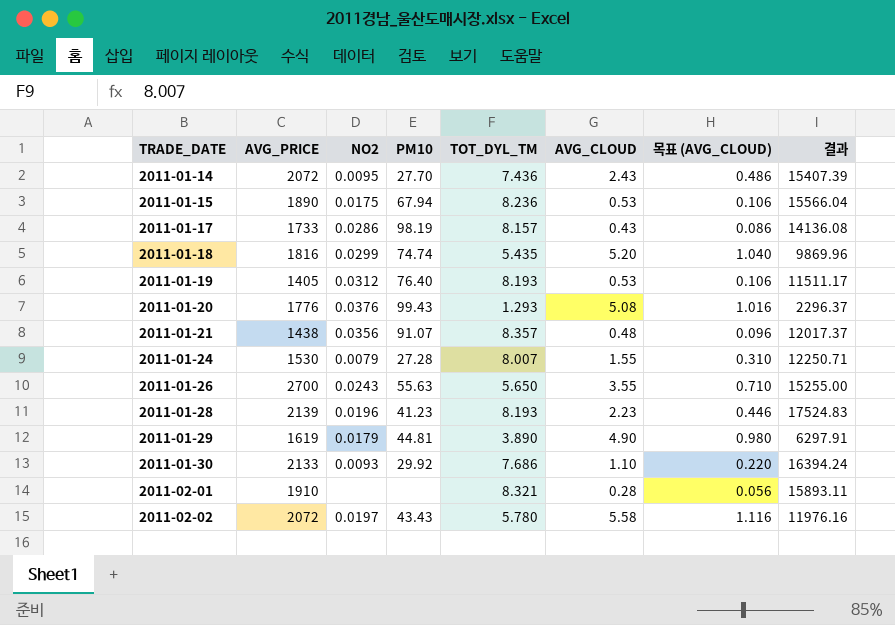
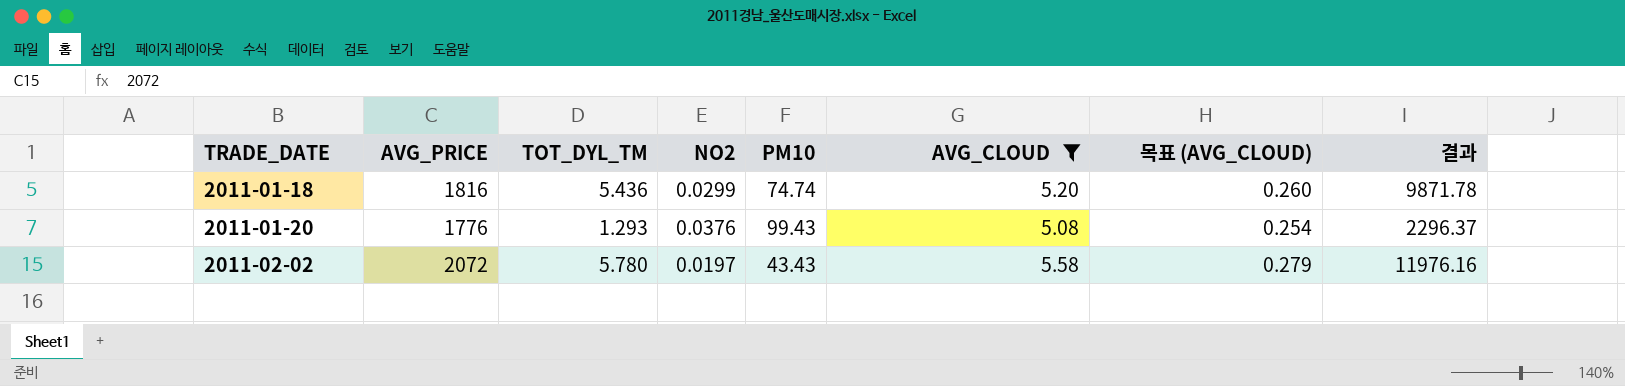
filter: none -> AVG_CLOUD >= 5.08
column TOT_DYL_TM | position: 5 -> 3
column 목표 (AVG_CLOUD) | formula: [AVG_CLOUD] * 0.2 -> [AVG_CLOUD] * 0.05
2011-01-18 | TOT_DYL_TM: 5.435 -> 5.436
2011-01-18 | 결과: 9869.96 -> 9871.78

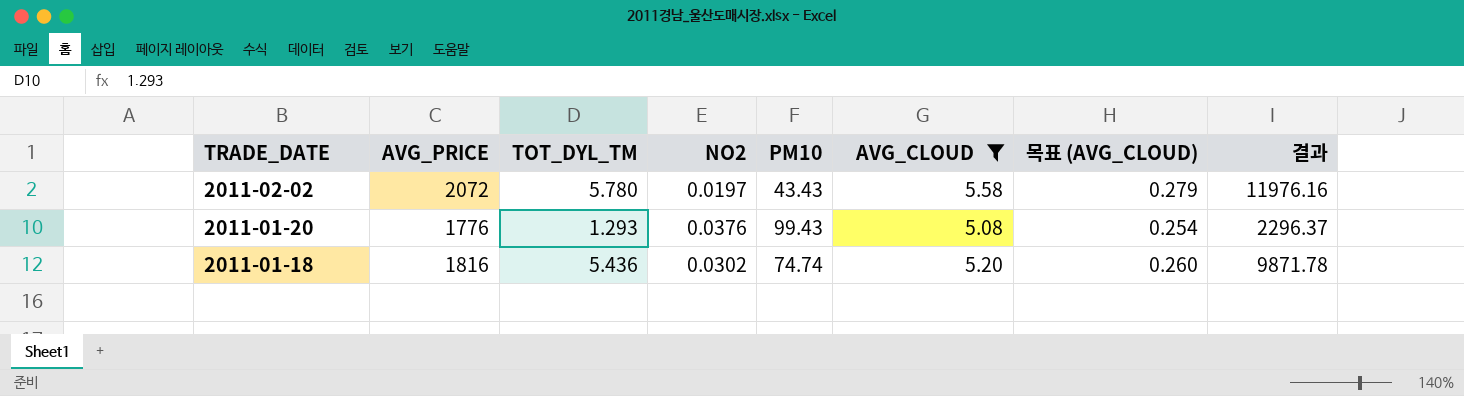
row order: TRADE_DATE ascending -> TRADE_DATE descending
2011-01-18 | NO2: 0.0299 -> 0.0302

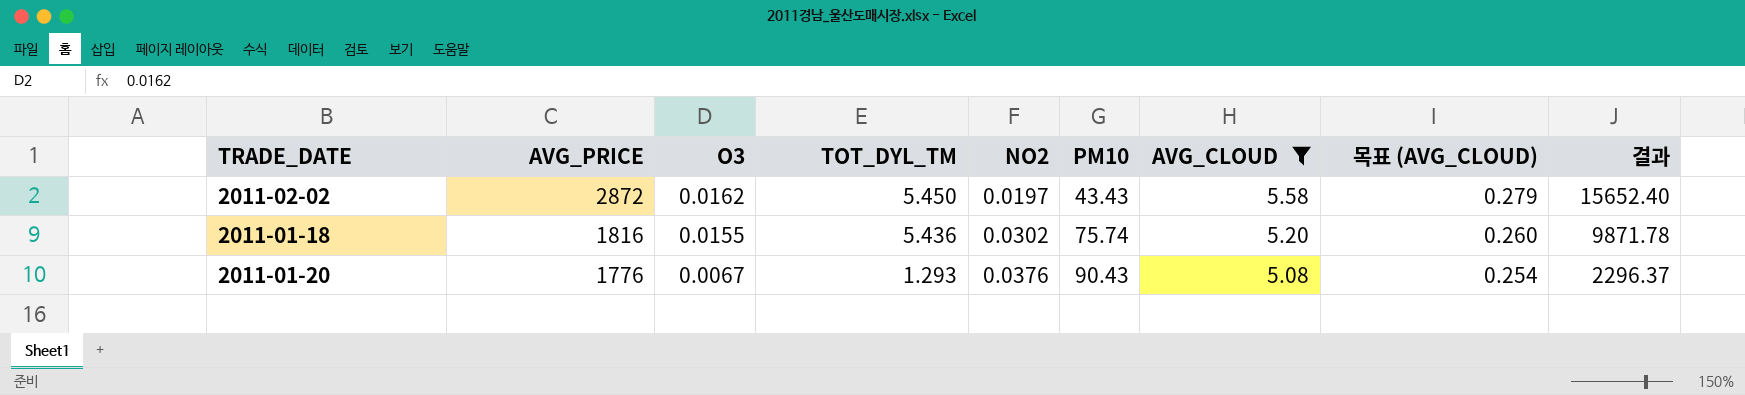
row order: TRADE_DATE descending -> AVG_PRICE descending
column O3 | position: none -> 3
2011-02-02 | AVG_PRICE: 2072 -> 2872
2011-02-02 | TOT_DYL_TM: 5.780 -> 5.450
2011-02-02 | 결과: 11976.16 -> 15652.40
2011-01-18 | PM10: 74.74 -> 75.74
2011-01-20 | PM10: 99.43 -> 90.43

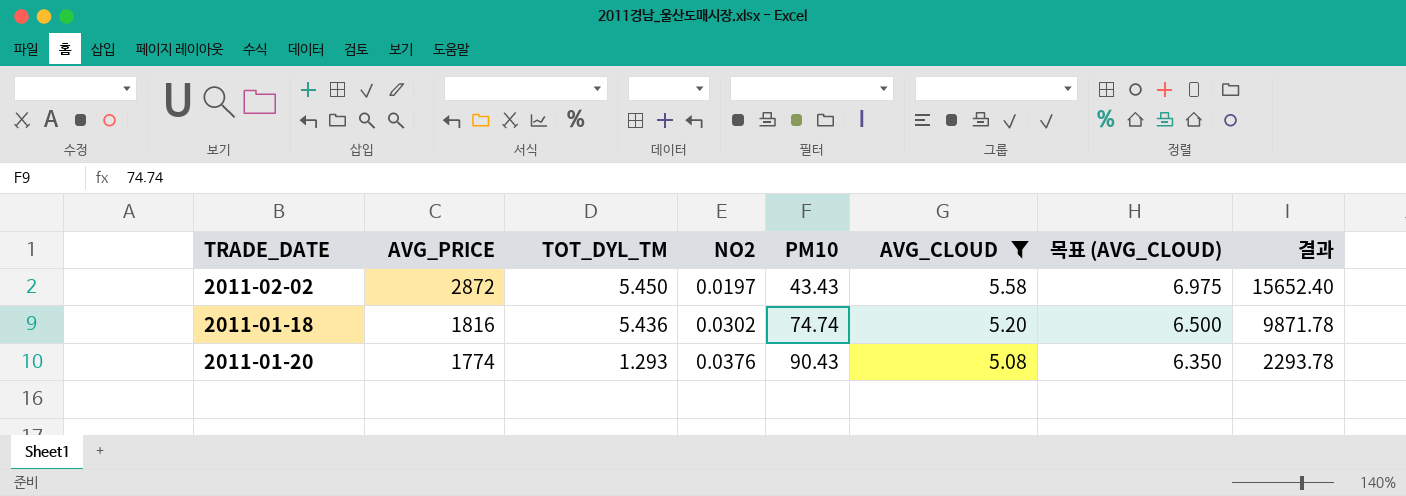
column O3 | position: 3 -> none
column 목표 (AVG_CLOUD) | formula: [AVG_CLOUD] * 0.05 -> [AVG_CLOUD] * 1.25
2011-01-18 | PM10: 75.74 -> 74.74
2011-01-20 | AVG_PRICE: 1776 -> 1774
2011-01-20 | 결과: 2296.37 -> 2293.78

